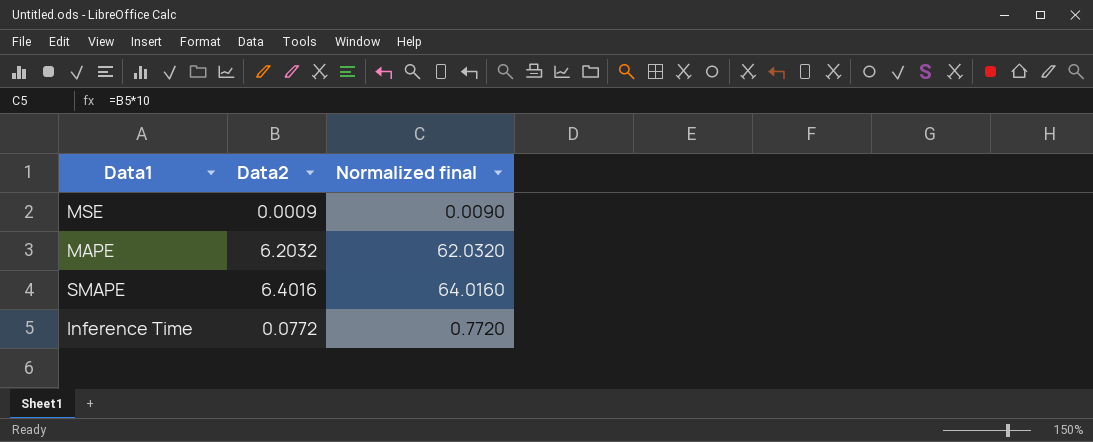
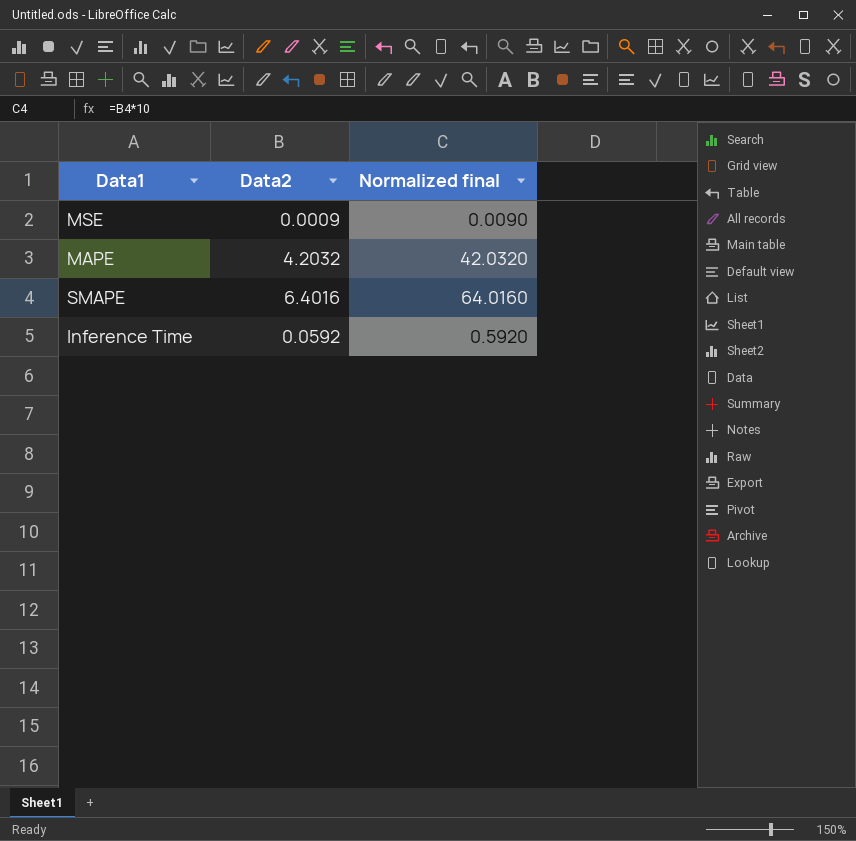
MAPE | Data2: 6.2032 -> 4.2032
MAPE | Normalized final: 62.0320 -> 42.0320
Inference Time | Data2: 0.0772 -> 0.0592
Inference Time | Normalized final: 0.7720 -> 0.5920

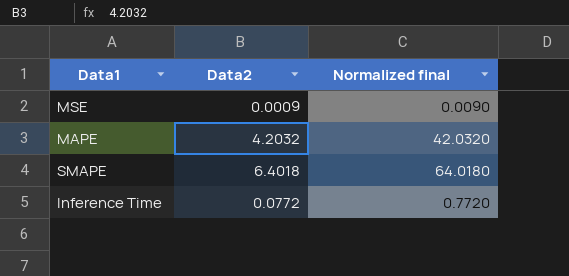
SMAPE | Data2: 6.4016 -> 6.4018
SMAPE | Normalized final: 64.0160 -> 64.0180
Inference Time | Data2: 0.0592 -> 0.0772
Inference Time | Normalized final: 0.5920 -> 0.7720

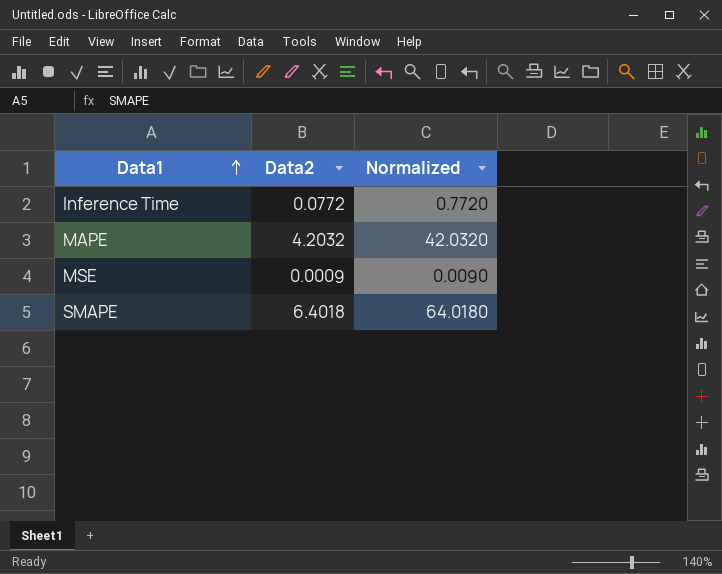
row order: none -> Data1 ascending
column name: Normalized final -> Normalized

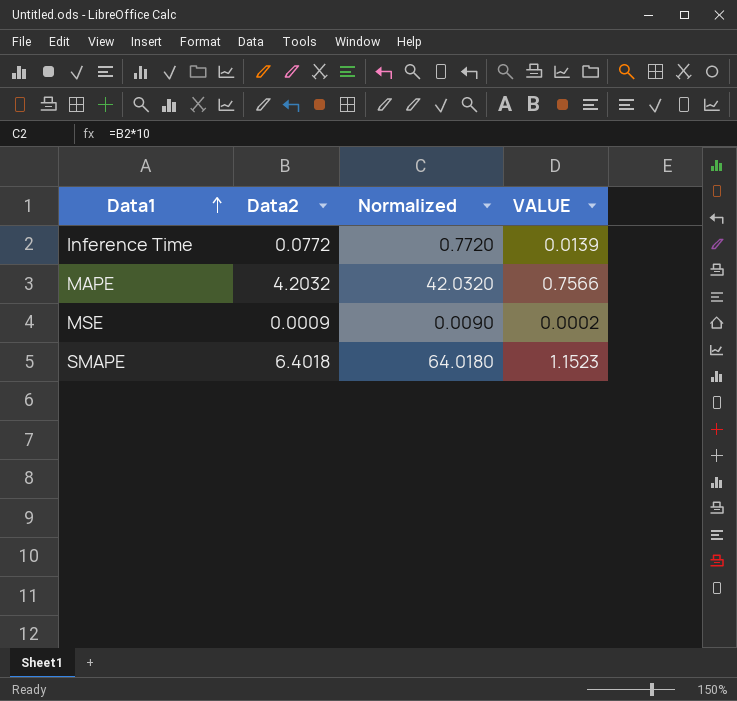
column VALUE | formula: none -> [Data2] * 0.18

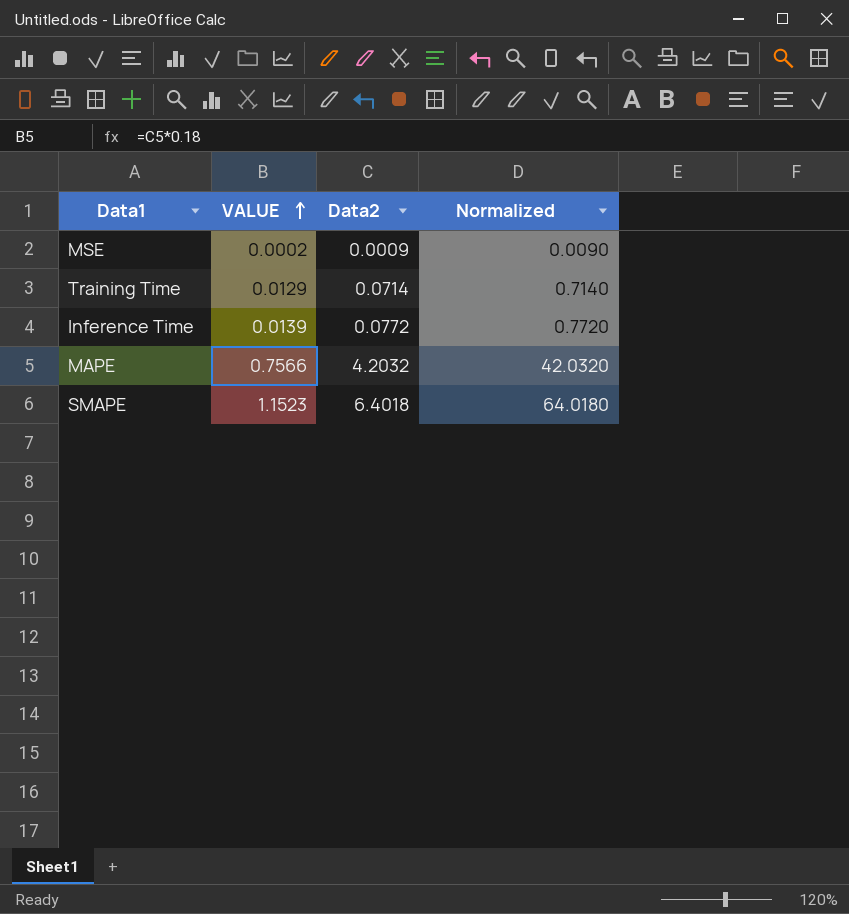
row order: Data1 ascending -> VALUE ascending
column VALUE | position: 4 -> 2
row Training Time: none -> 0.0129 | 0.0714 | 0.7140

